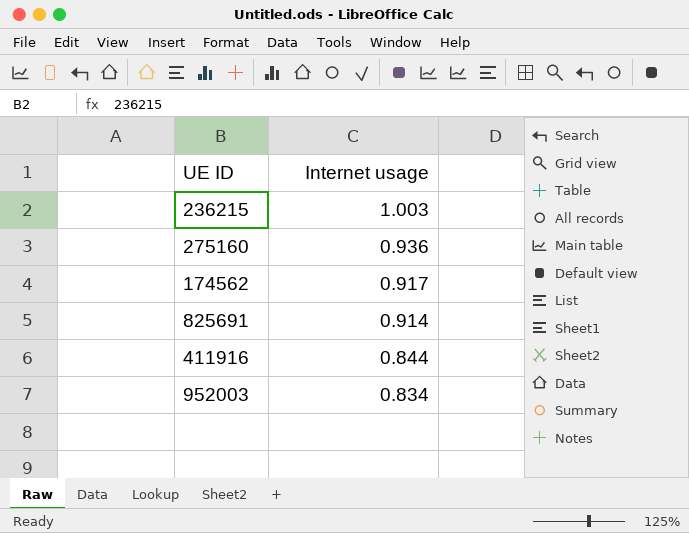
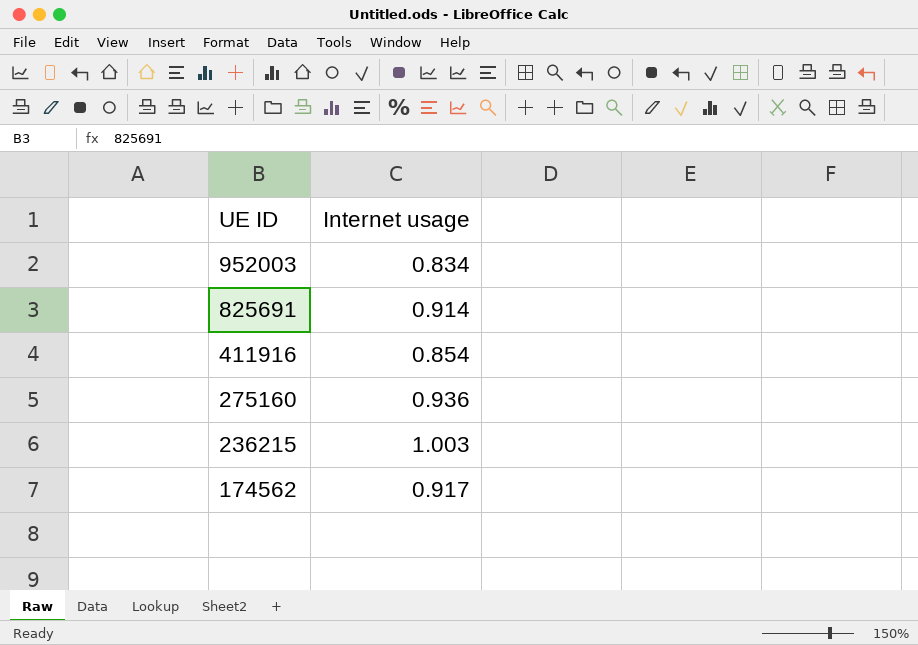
row order: Internet usage descending -> UE ID descending
411916 | Internet usage: 0.844 -> 0.854

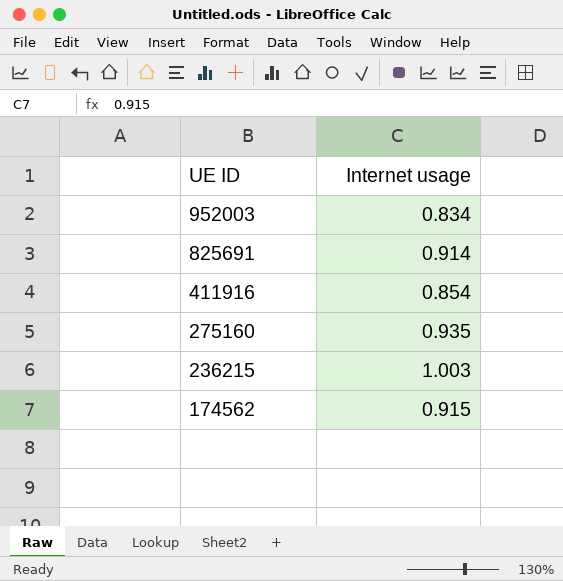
275160 | Internet usage: 0.936 -> 0.935
174562 | Internet usage: 0.917 -> 0.915

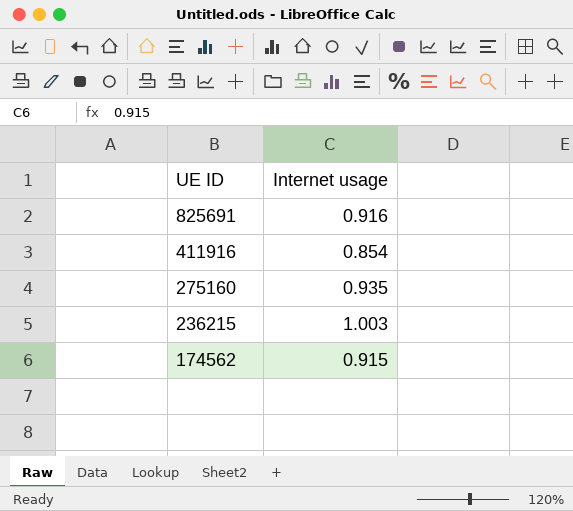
row 952003: 0.834 -> none
825691 | Internet usage: 0.914 -> 0.916

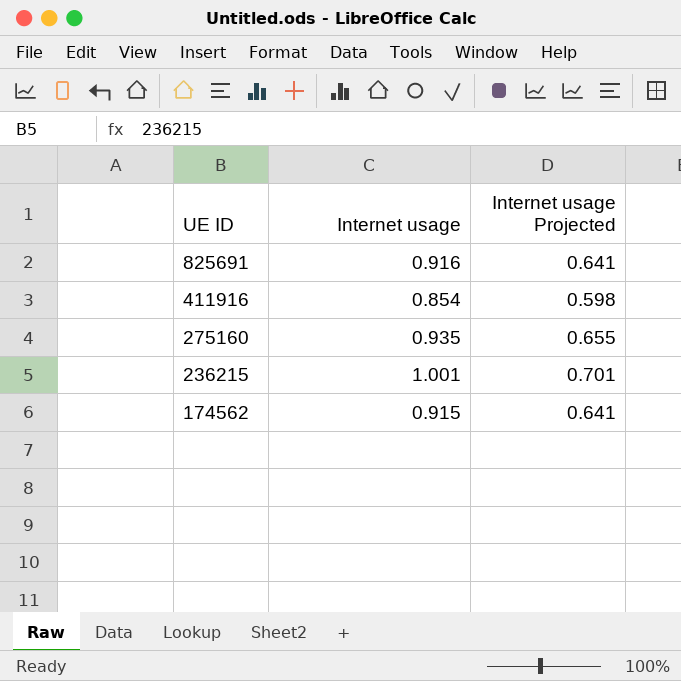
column Internet usage Projected | formula: none -> [Internet usage] * 0.7
236215 | Internet usage: 1.003 -> 1.001

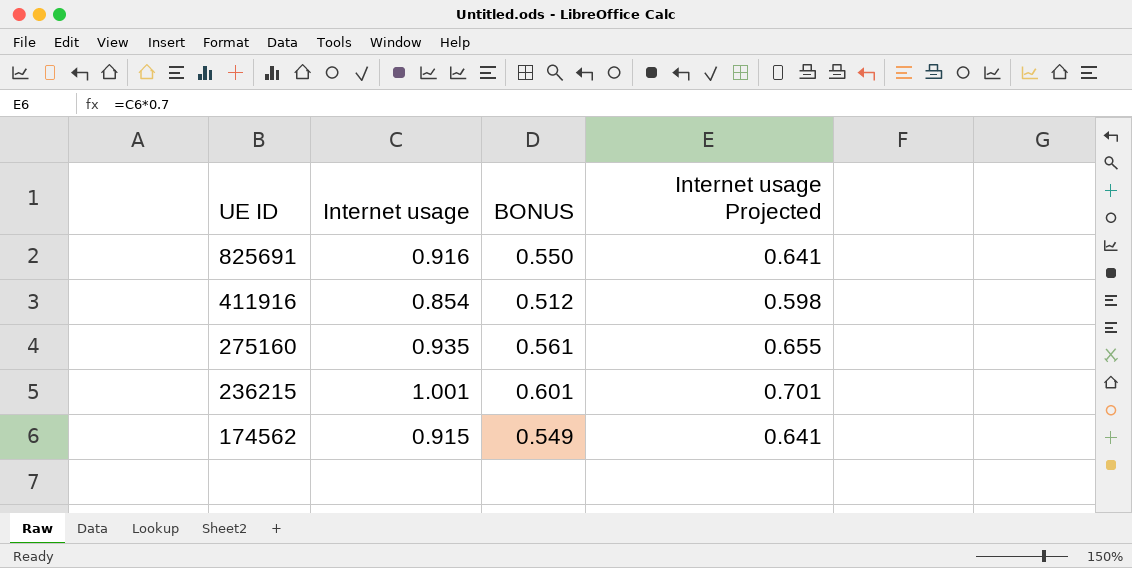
column BONUS | formula: none -> [Internet usage] * 0.6

